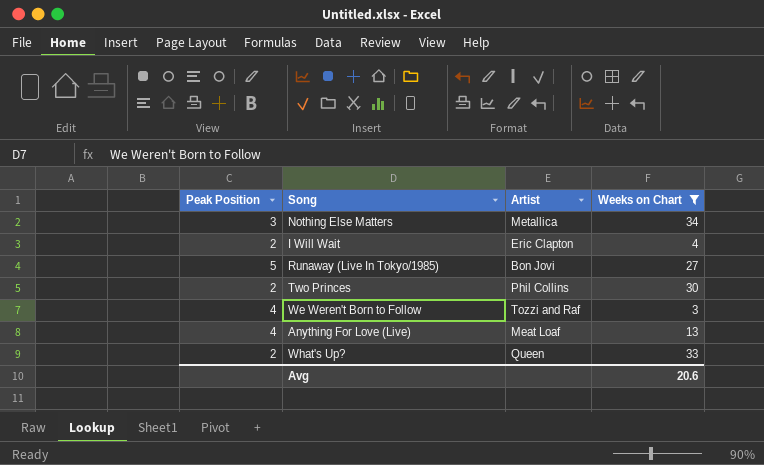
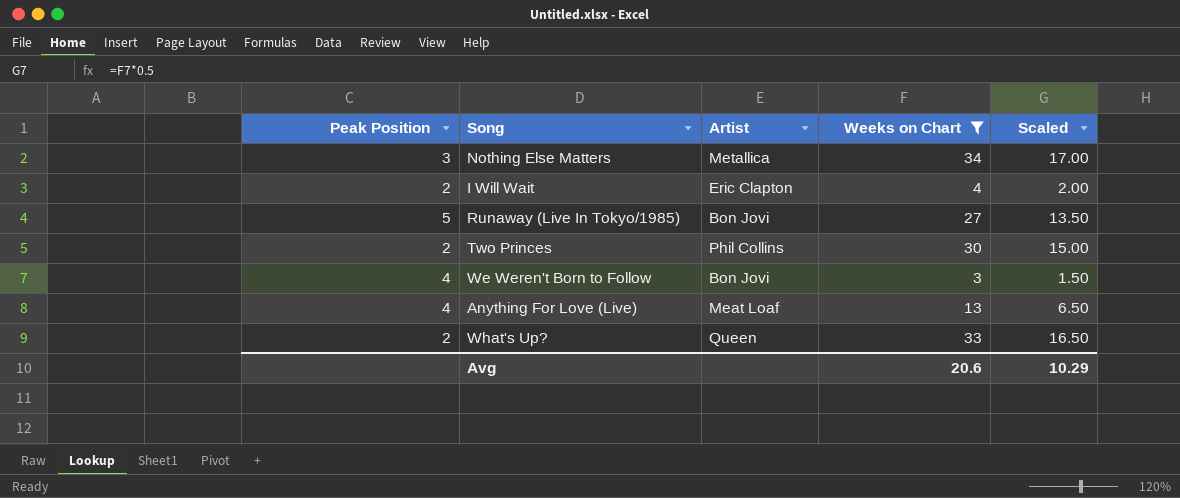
column Scaled | formula: none -> [Weeks on Chart] * 0.5
We Weren't Born to Follow | Artist: Tozzi and Raf -> Bon Jovi

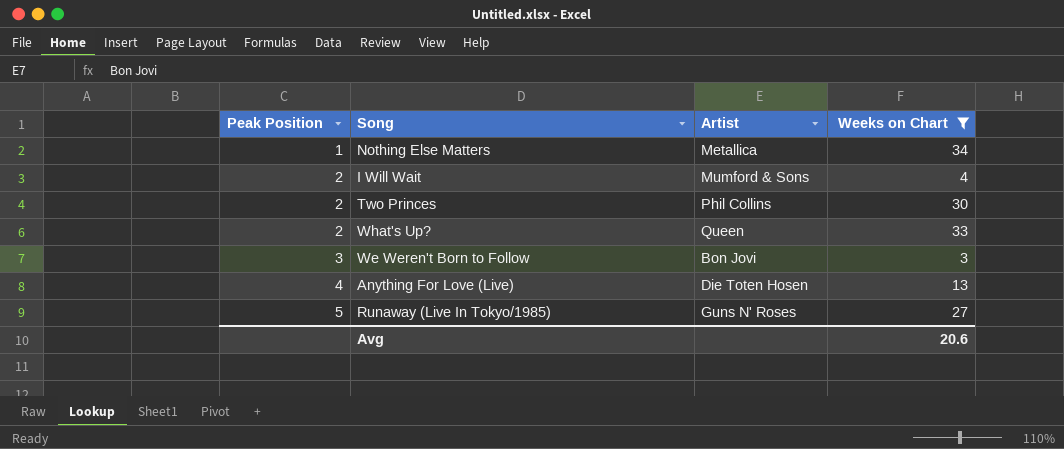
row order: none -> Peak Position ascending
column Scaled | formula: [Weeks on Chart] * 0.5 -> none
Nothing Else Matters | Peak Position: 3 -> 1
I Will Wait | Artist: Eric Clapton -> Mumford & Sons
We Weren't Born to Follow | Peak Position: 4 -> 3
Anything For Love (Live) | Artist: Meat Loaf -> Die Toten Hosen
Runaway (Live In Tokyo/1985) | Artist: Bon Jovi -> Guns N' Roses

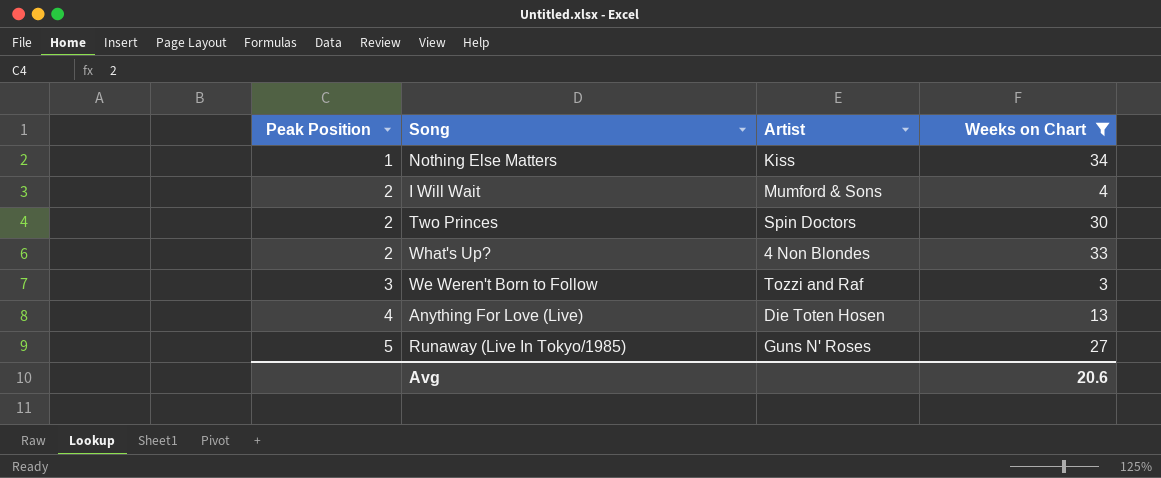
Nothing Else Matters | Artist: Metallica -> Kiss
Two Princes | Artist: Phil Collins -> Spin Doctors
What's Up? | Artist: Queen -> 4 Non Blondes
We Weren't Born to Follow | Artist: Bon Jovi -> Tozzi and Raf

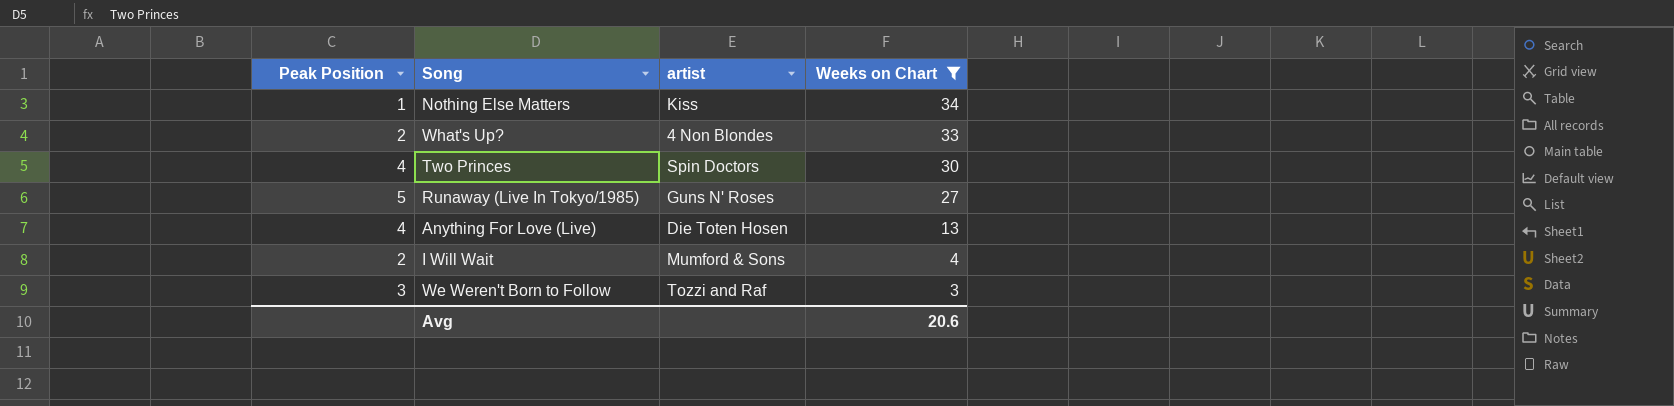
row order: Peak Position ascending -> Weeks on Chart descending
column name: Artist -> artist
Two Princes | Peak Position: 2 -> 4

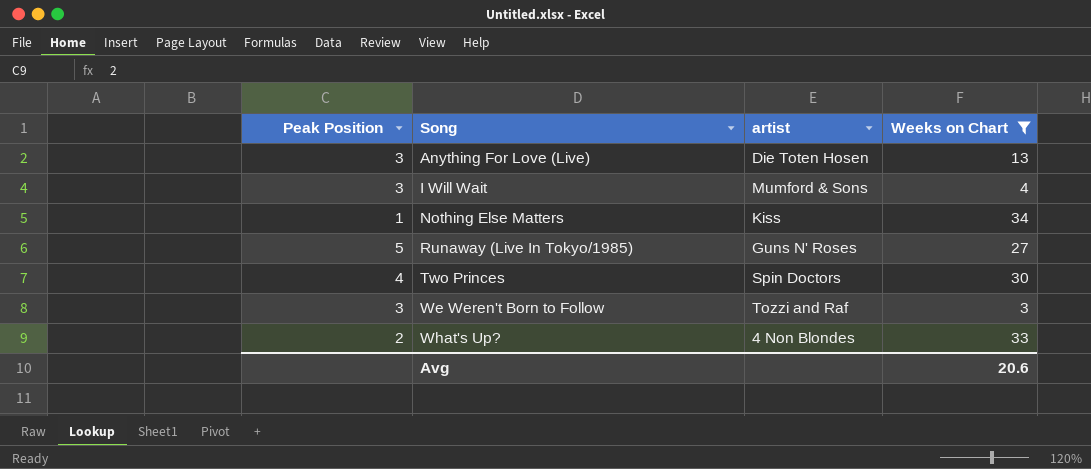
row order: Weeks on Chart descending -> Song ascending
Anything For Love (Live) | Peak Position: 4 -> 3
I Will Wait | Peak Position: 2 -> 3

